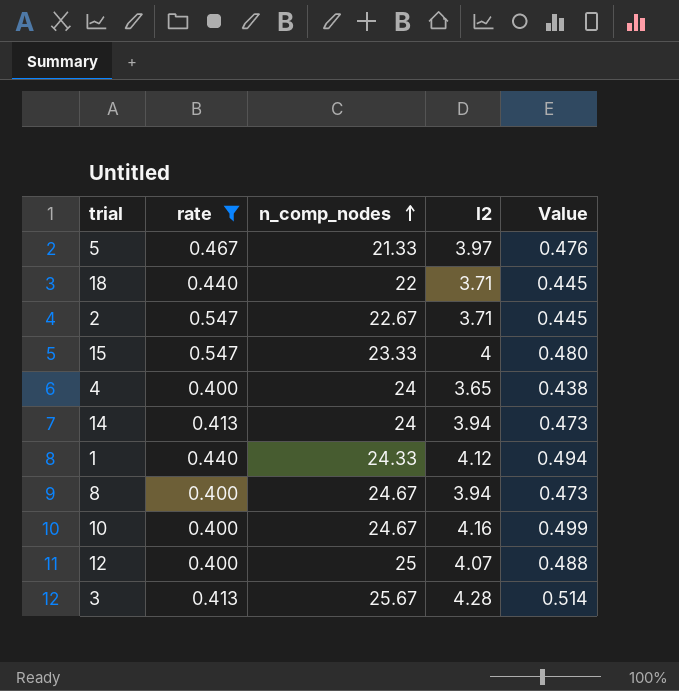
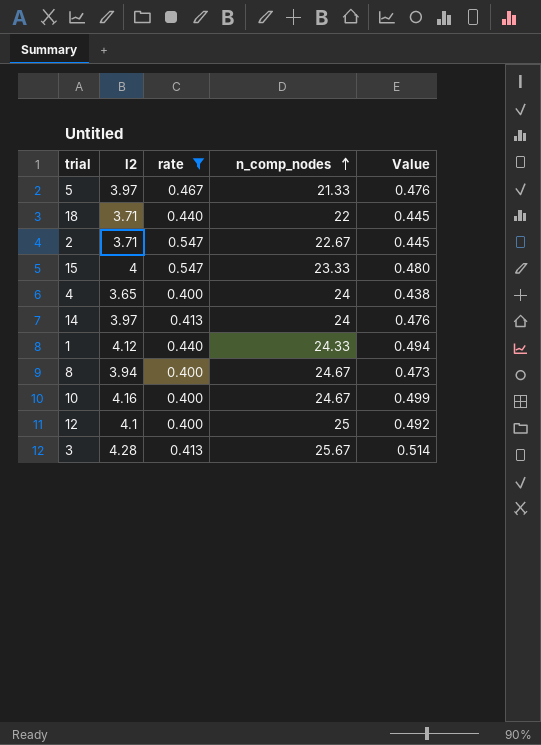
column l2 | position: 4 -> 2
14 | l2: 3.94 -> 3.97
14 | Value: 0.473 -> 0.476
12 | l2: 4.07 -> 4.1
12 | Value: 0.488 -> 0.492

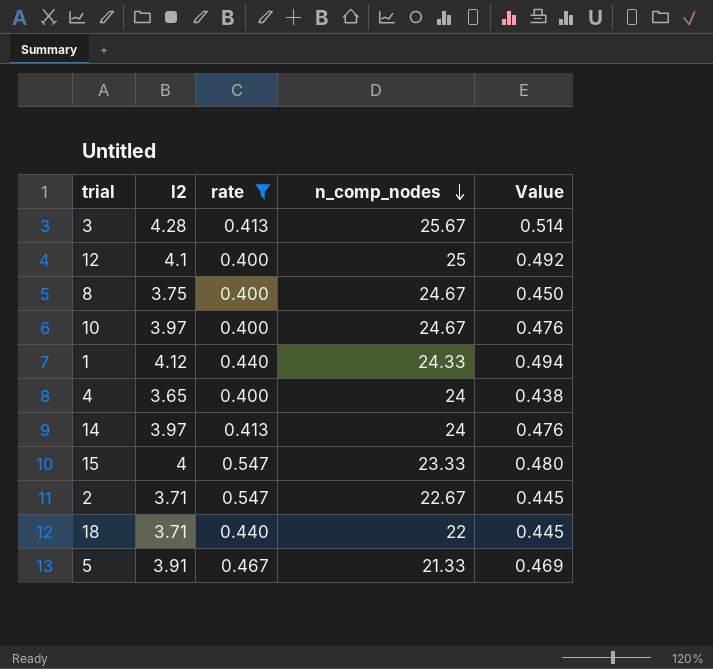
row order: n_comp_nodes ascending -> n_comp_nodes descending
8 | l2: 3.94 -> 3.75
8 | Value: 0.473 -> 0.450
10 | l2: 4.16 -> 3.97
10 | Value: 0.499 -> 0.476
5 | l2: 3.97 -> 3.91
5 | Value: 0.476 -> 0.469

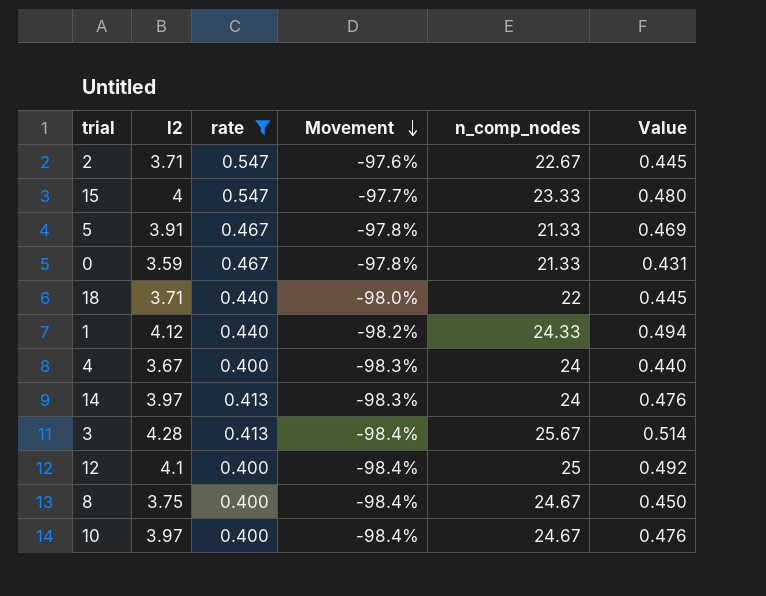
row order: n_comp_nodes descending -> Movement descending
column Movement | formula: none -> ([rate] - [n_comp_nodes]) / [n_comp_nodes]
row 0: none -> 3.59 | 0.467 | -97.8% | 21.33 | 0.431
4 | l2: 3.65 -> 3.67
4 | Value: 0.438 -> 0.440

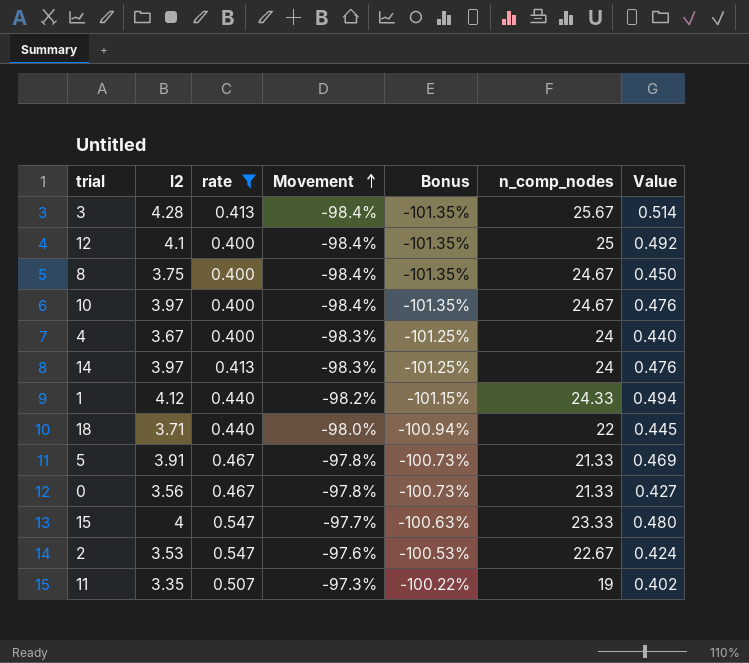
row order: Movement descending -> Movement ascending
column Bonus | formula: none -> [Movement] * 1.03
0 | l2: 3.59 -> 3.56
0 | Value: 0.431 -> 0.427
2 | l2: 3.71 -> 3.53
2 | Value: 0.445 -> 0.424
row 11: none -> 3.35 | 0.507 | -97.3% | -100.22% | 19 | 0.402

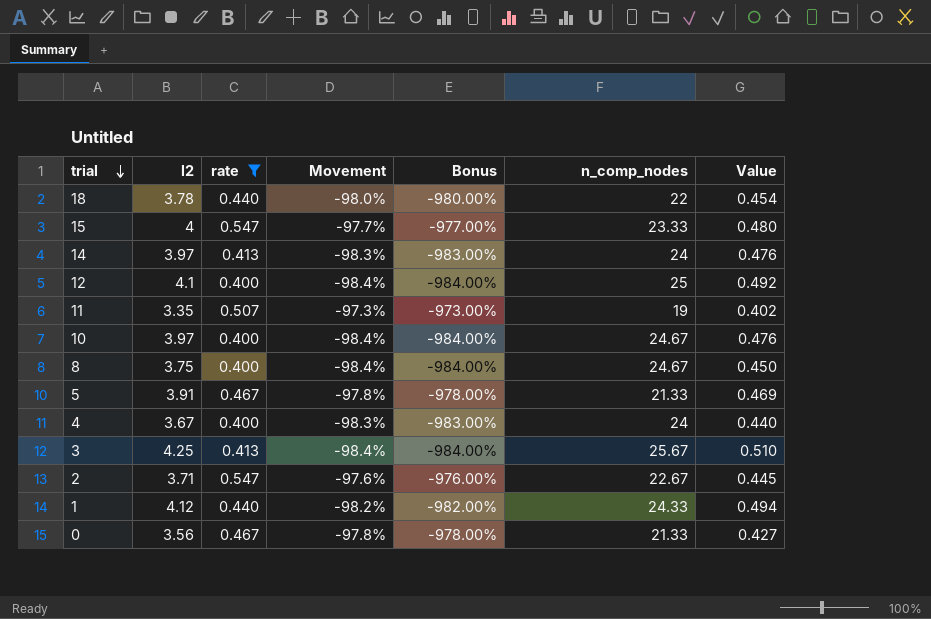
row order: Movement ascending -> trial descending
column Bonus | formula: [Movement] * 1.03 -> [Movement] * 10
18 | l2: 3.71 -> 3.78
18 | Value: 0.445 -> 0.454
3 | l2: 4.28 -> 4.25
3 | Value: 0.514 -> 0.510
2 | l2: 3.53 -> 3.71
2 | Value: 0.424 -> 0.445

